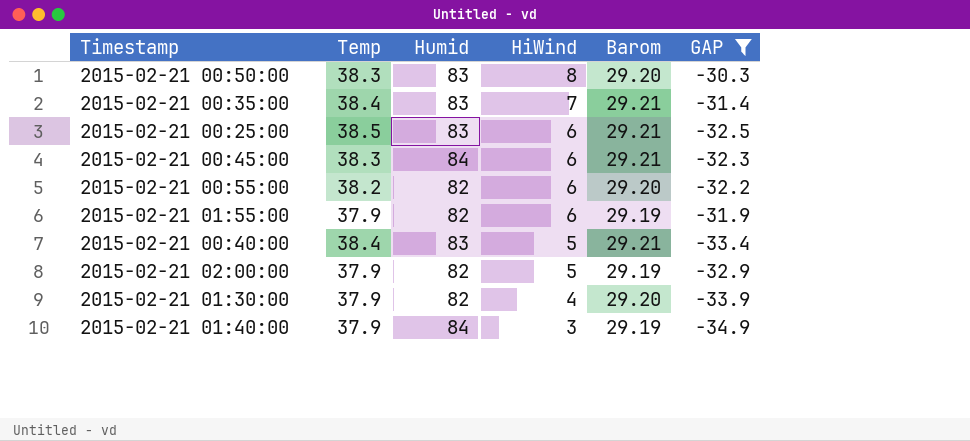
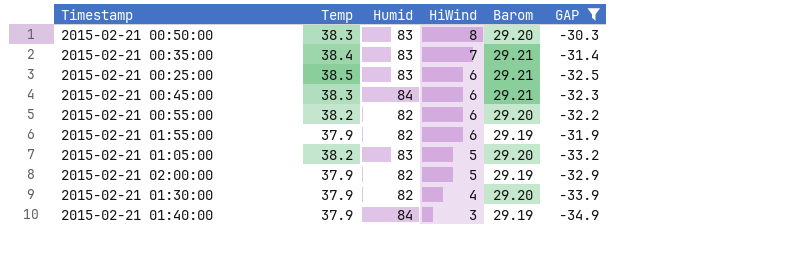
row 2015-02-21 00:40:00: 38.4 | 83 | 5 | 29.21 | -33.4 -> none
row 2015-02-21 01:05:00: none -> 38.2 | 83 | 5 | 29.20 | -33.2

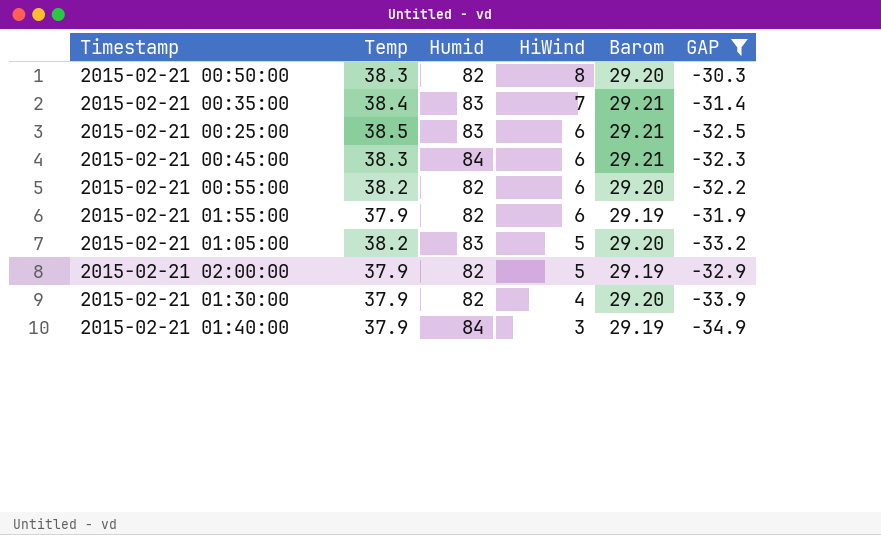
2015-02-21 00:50:00 | Humid: 83 -> 82

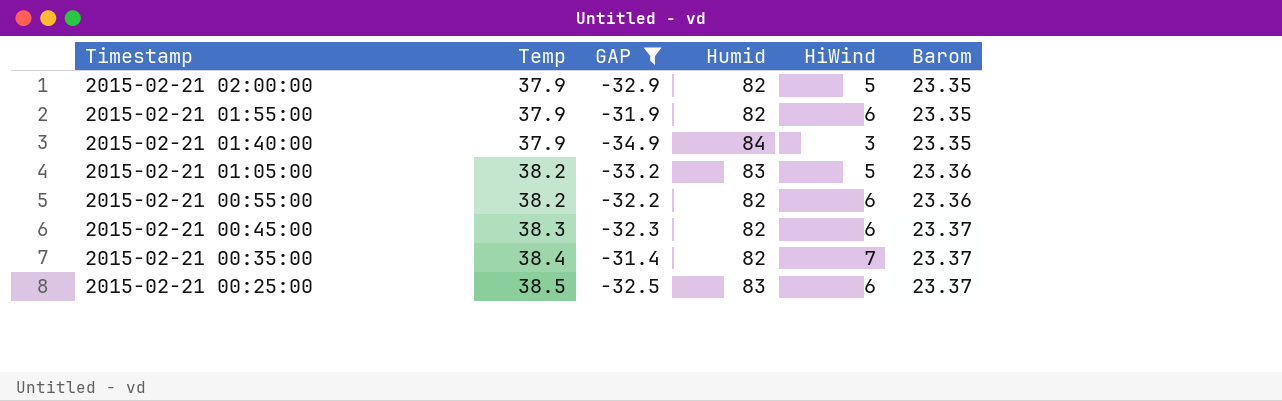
row order: HiWind descending -> Timestamp descending
column GAP | position: 6 -> 3
row 2015-02-21 00:50:00: 38.3 | 82 | 8 | 29.20 | -30.3 -> none
row 2015-02-21 01:30:00: 37.9 | 82 | 4 | 29.20 | -33.9 -> none
2015-02-21 02:00:00 | Barom: 29.19 -> 23.35
2015-02-21 01:55:00 | Barom: 29.19 -> 23.35
2015-02-21 01:40:00 | Barom: 29.19 -> 23.35
2015-02-21 01:05:00 | Barom: 29.20 -> 23.36
2015-02-21 00:55:00 | Barom: 29.20 -> 23.36
2015-02-21 00:45:00 | Humid: 84 -> 82
2015-02-21 00:45:00 | Barom: 29.21 -> 23.37
2015-02-21 00:35:00 | Humid: 83 -> 82
2015-02-21 00:35:00 | Barom: 29.21 -> 23.37
2015-02-21 00:25:00 | Barom: 29.21 -> 23.37

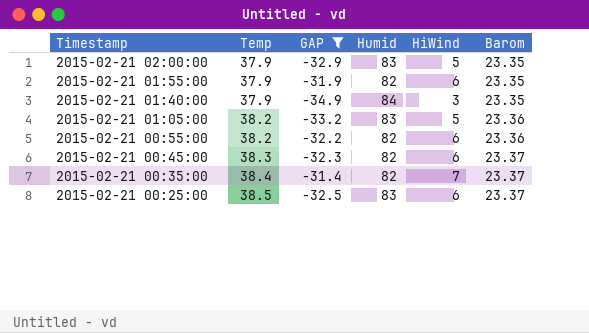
2015-02-21 02:00:00 | Humid: 82 -> 83

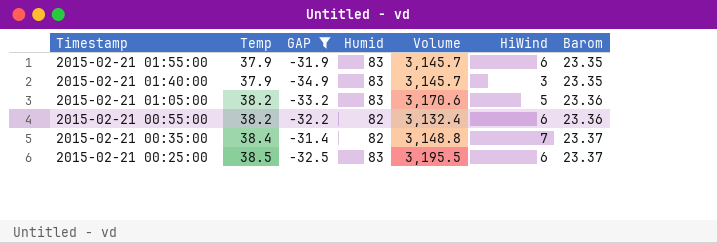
column Volume | formula: none -> [Temp] * [Humid]
row 2015-02-21 02:00:00: 37.9 | -32.9 | 83 | 5 | 23.35 -> none
row 2015-02-21 00:45:00: 38.3 | -32.3 | 82 | 6 | 23.37 -> none
2015-02-21 01:55:00 | Humid: 82 -> 83
2015-02-21 01:40:00 | Humid: 84 -> 83

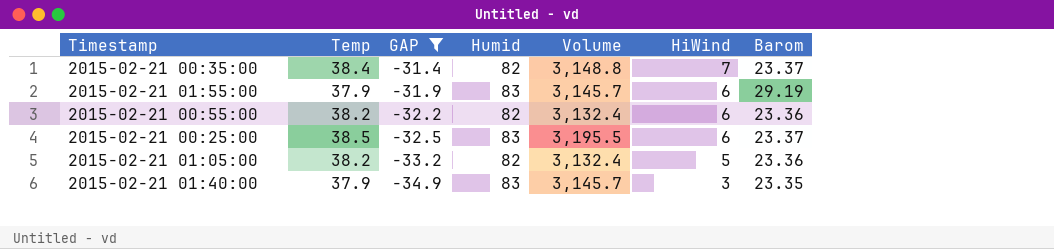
row order: Timestamp descending -> GAP descending
2015-02-21 01:55:00 | Barom: 23.35 -> 29.19
2015-02-21 01:05:00 | Humid: 83 -> 82
2015-02-21 01:05:00 | Volume: 3,170.6 -> 3,132.4

